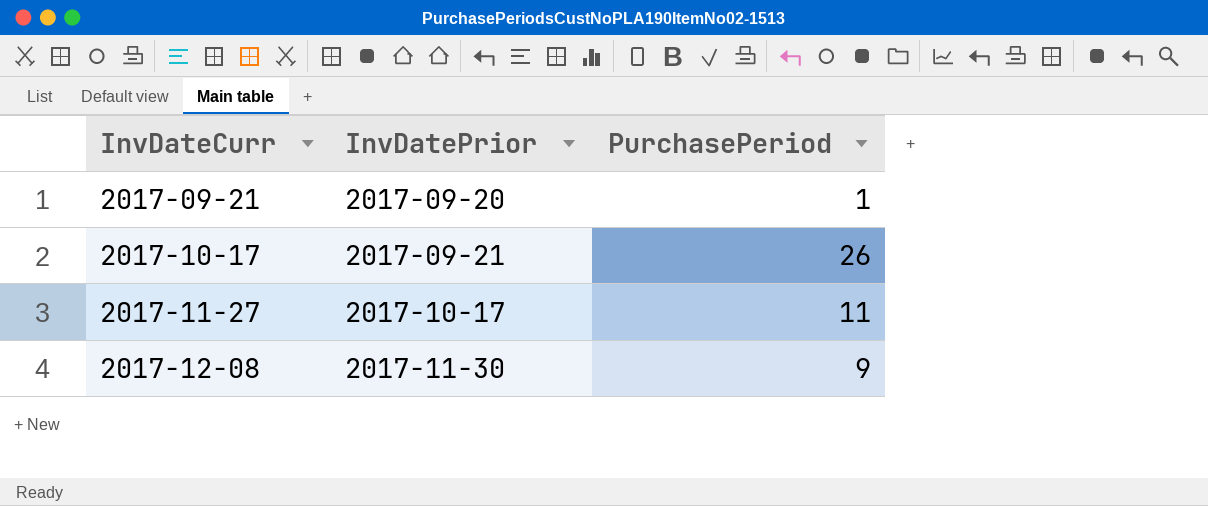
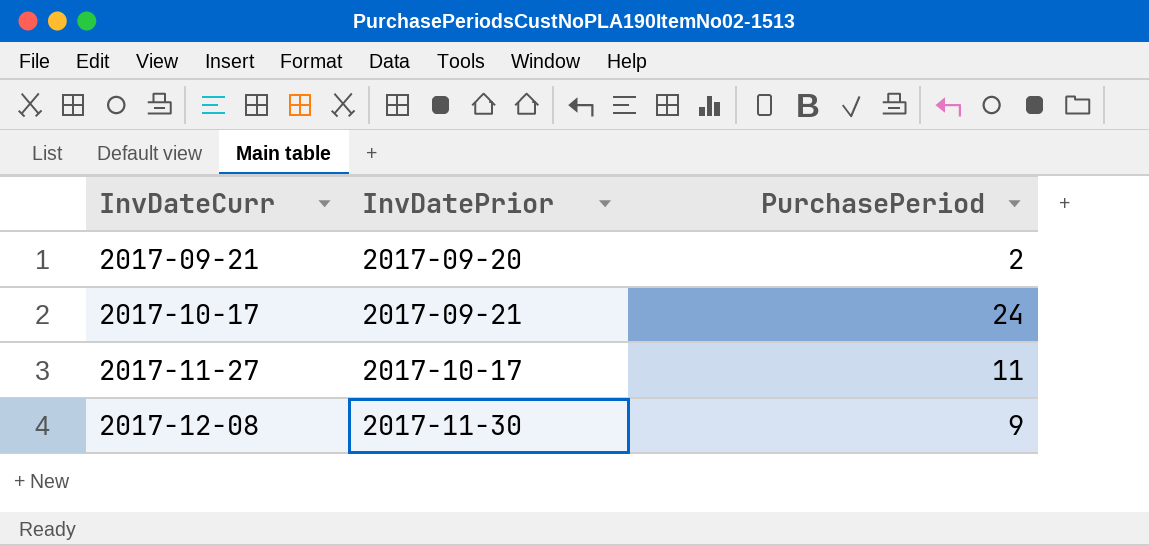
2017-09-21 | PurchasePeriod: 1 -> 2
2017-10-17 | PurchasePeriod: 26 -> 24

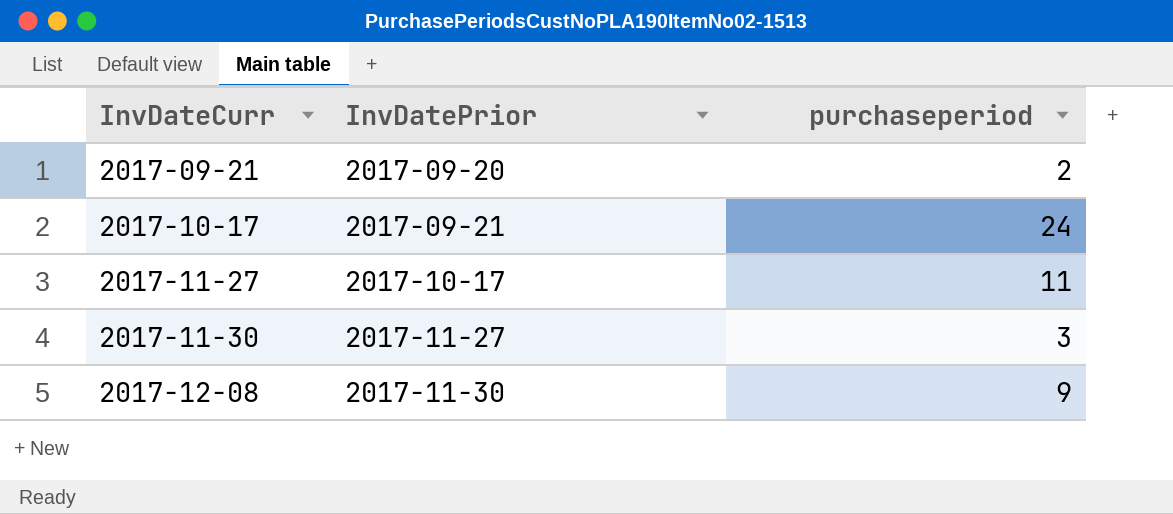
column name: PurchasePeriod -> purchaseperiod
row 2017-11-30: none -> 2017-11-27 | 3

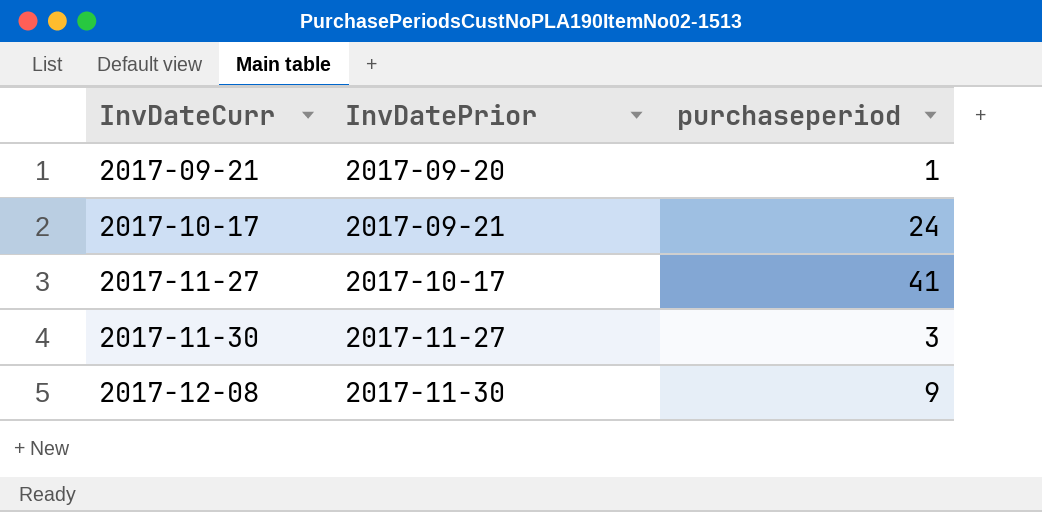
2017-09-21 | purchaseperiod: 2 -> 1
2017-11-27 | purchaseperiod: 11 -> 41

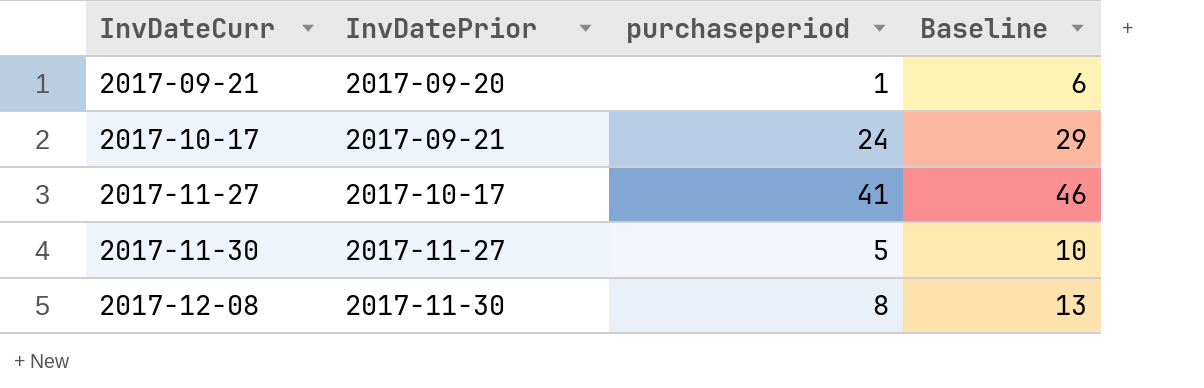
column Baseline | formula: none -> [purchaseperiod] + 5
2017-11-30 | purchaseperiod: 3 -> 5
2017-12-08 | purchaseperiod: 9 -> 8

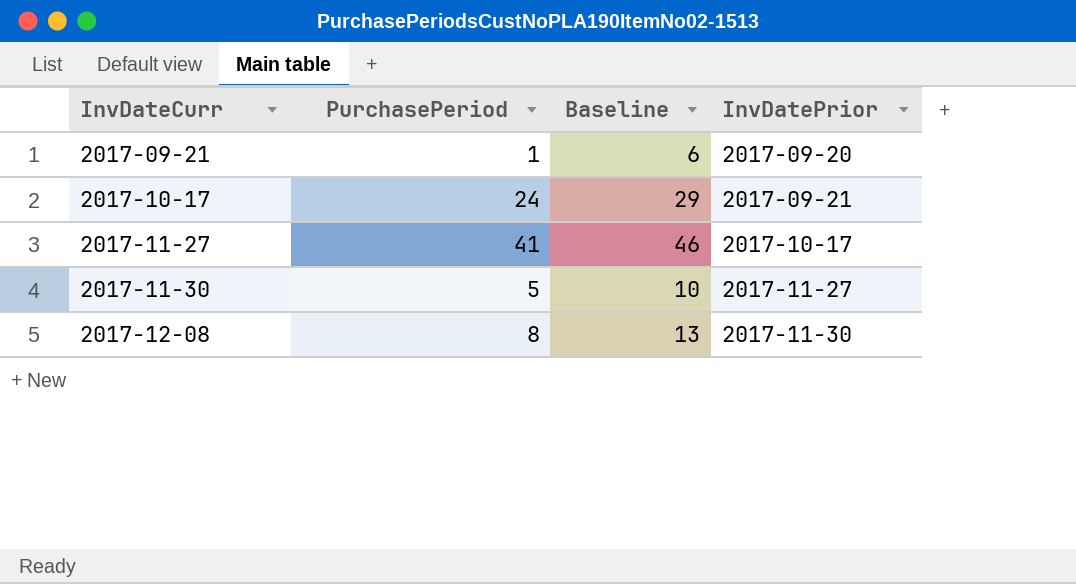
column name: purchaseperiod -> PurchasePeriod
column InvDatePrior | position: 2 -> 4

